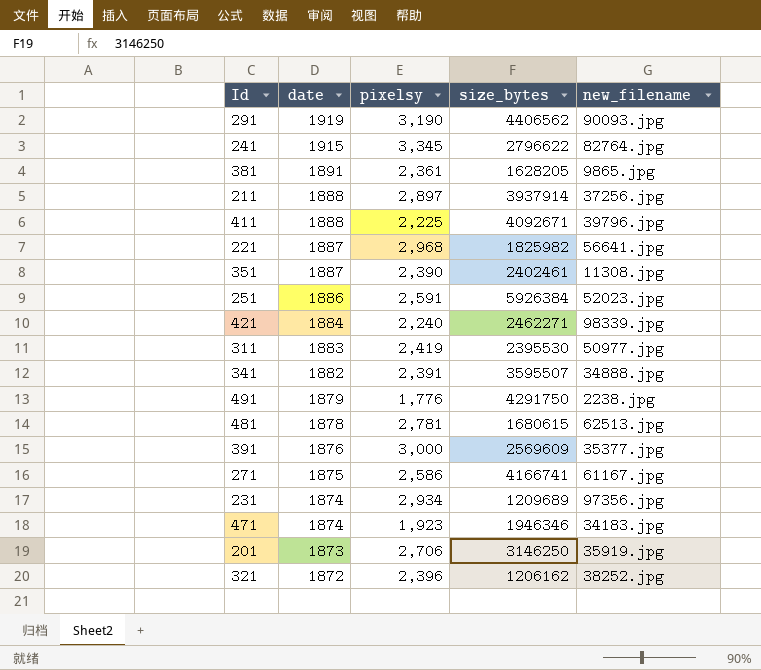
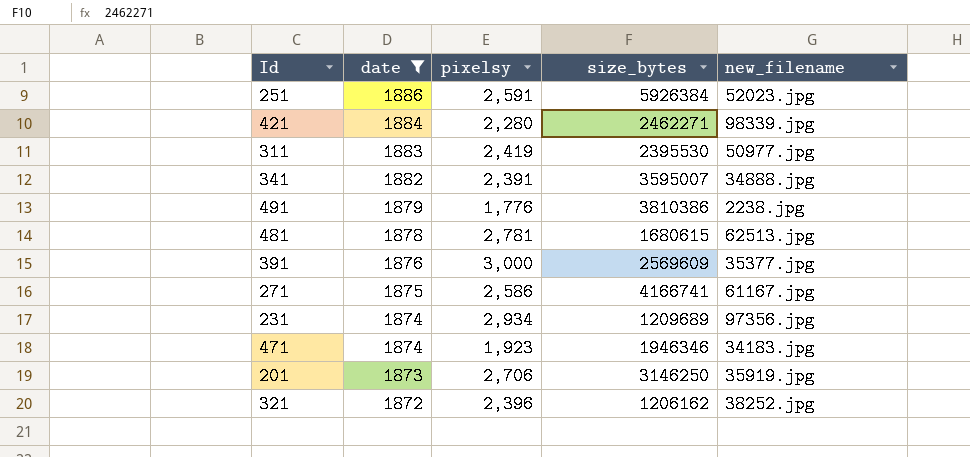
filter: none -> date <= 1886
421 | pixelsy: 2,240 -> 2,280
341 | size_bytes: 3595507 -> 3595007
491 | size_bytes: 4291750 -> 3810386

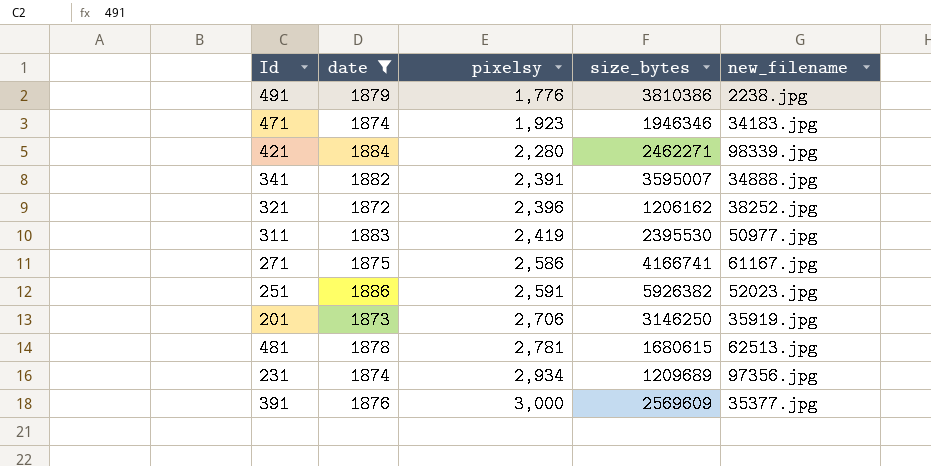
row order: date descending -> pixelsy ascending
251 | size_bytes: 5926384 -> 5926382

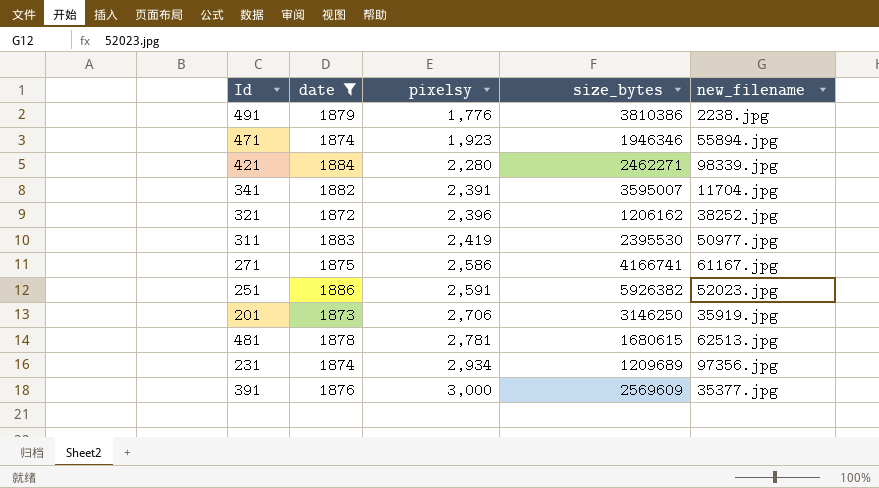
471 | new_filename: 34183.jpg -> 55894.jpg
341 | new_filename: 34888.jpg -> 11704.jpg

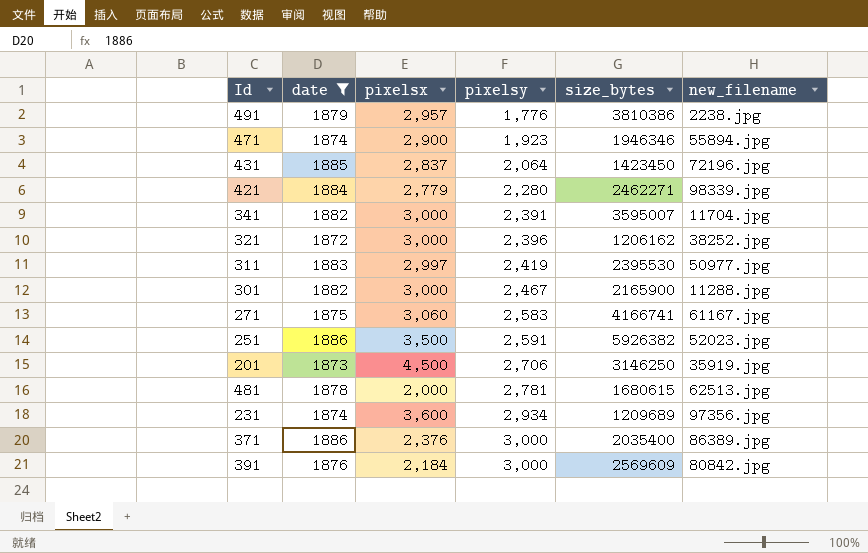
column pixelsx | position: none -> 3
row 431: none -> 1885 | 2,837 | 2,064 | 1423450 | 72196.jpg
row 301: none -> 1882 | 3,000 | 2,467 | 2165900 | 11288.jpg
271 | pixelsy: 2,586 -> 2,583
row 371: none -> 1886 | 2,376 | 3,000 | 2035400 | 86389.jpg
391 | new_filename: 35377.jpg -> 80842.jpg

